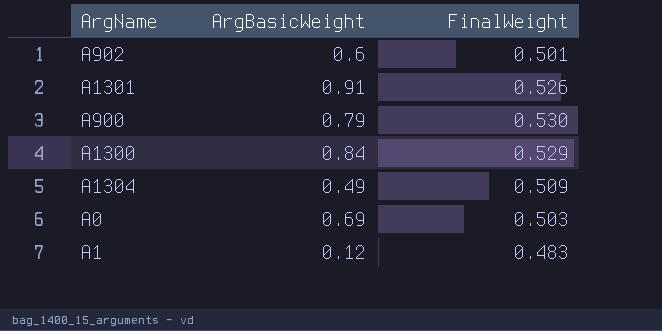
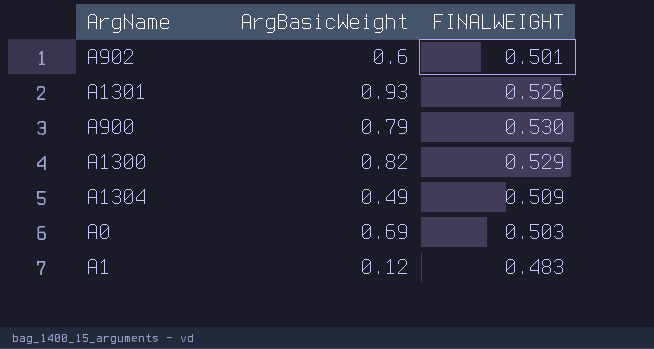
column name: FinalWeight -> FINALWEIGHT
A1301 | ArgBasicWeight: 0.91 -> 0.93
A1300 | ArgBasicWeight: 0.84 -> 0.82

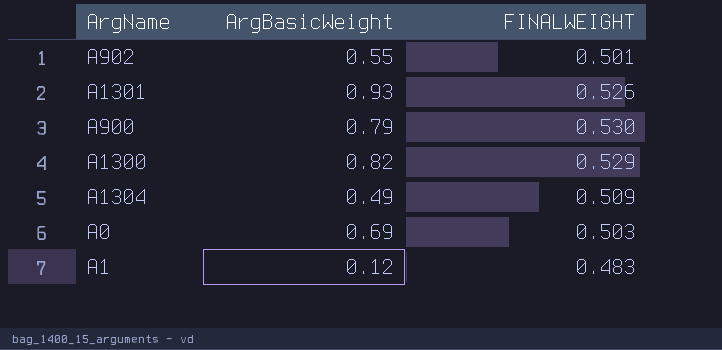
A902 | ArgBasicWeight: 0.6 -> 0.55

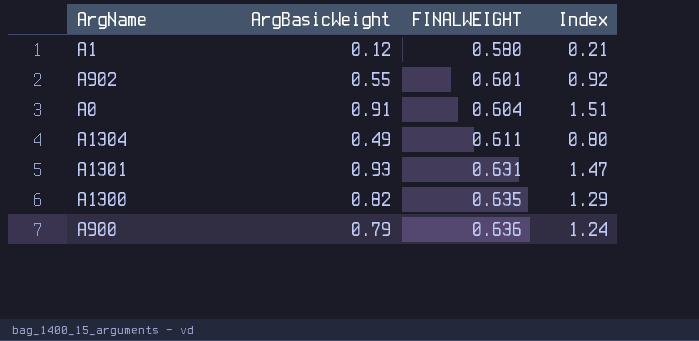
row order: none -> FINALWEIGHT ascending
column Index | formula: none -> [ArgBasicWeight] / [FINALWEIGHT]
A1 | FINALWEIGHT: 0.483 -> 0.580
A902 | FINALWEIGHT: 0.501 -> 0.601
A0 | ArgBasicWeight: 0.69 -> 0.91
A0 | FINALWEIGHT: 0.503 -> 0.604
A1304 | FINALWEIGHT: 0.509 -> 0.611
A1301 | FINALWEIGHT: 0.526 -> 0.631
A1300 | FINALWEIGHT: 0.529 -> 0.635
A900 | FINALWEIGHT: 0.530 -> 0.636

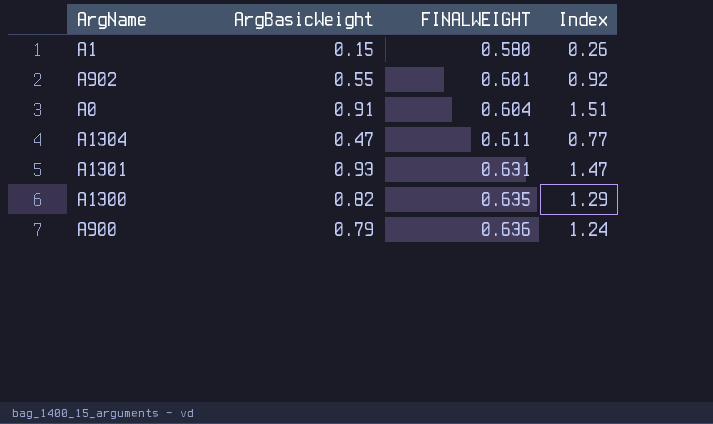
A1 | ArgBasicWeight: 0.12 -> 0.15
A1 | Index: 0.21 -> 0.26
A1304 | ArgBasicWeight: 0.49 -> 0.47
A1304 | Index: 0.80 -> 0.77

